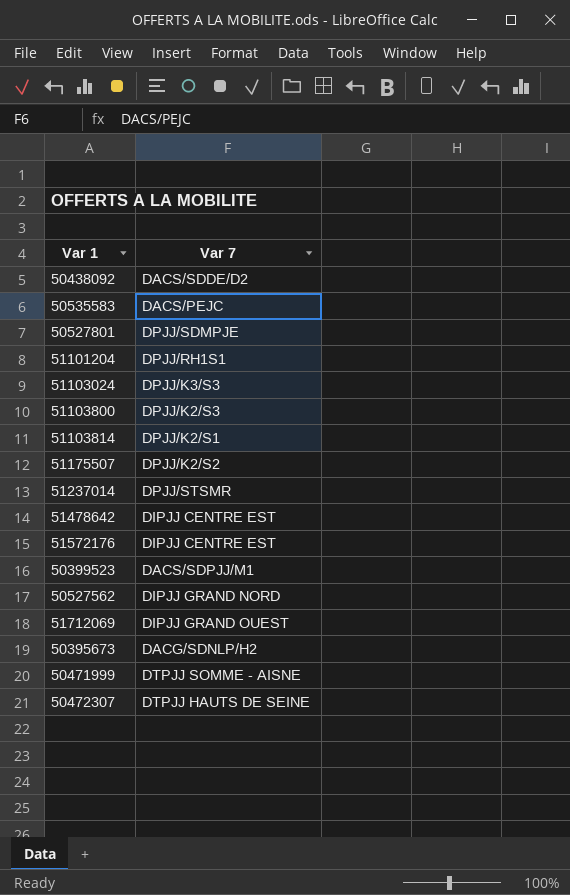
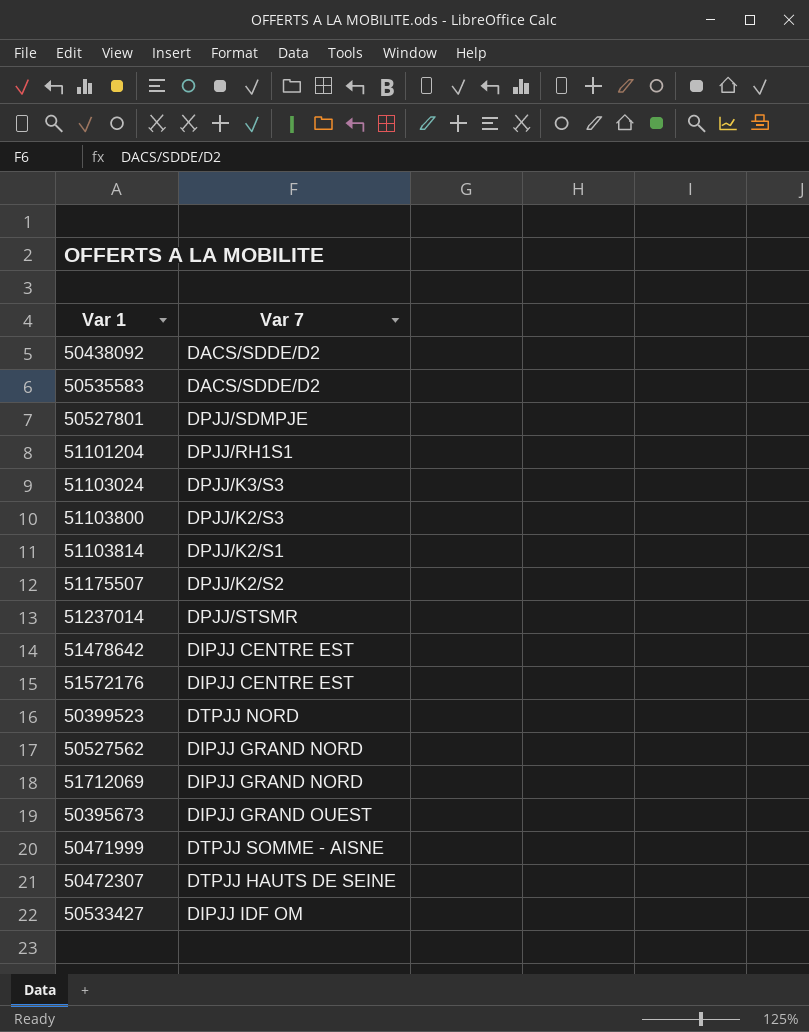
50535583 | Var 7: DACS/PEJC -> DACS/SDDE/D2
50399523 | Var 7: DACS/SDPJJ/M1 -> DTPJJ NORD
51712069 | Var 7: DIPJJ GRAND OUEST -> DIPJJ GRAND NORD
50395673 | Var 7: DACG/SDNLP/H2 -> DIPJJ GRAND OUEST
row 50533427: none -> DIPJJ IDF OM

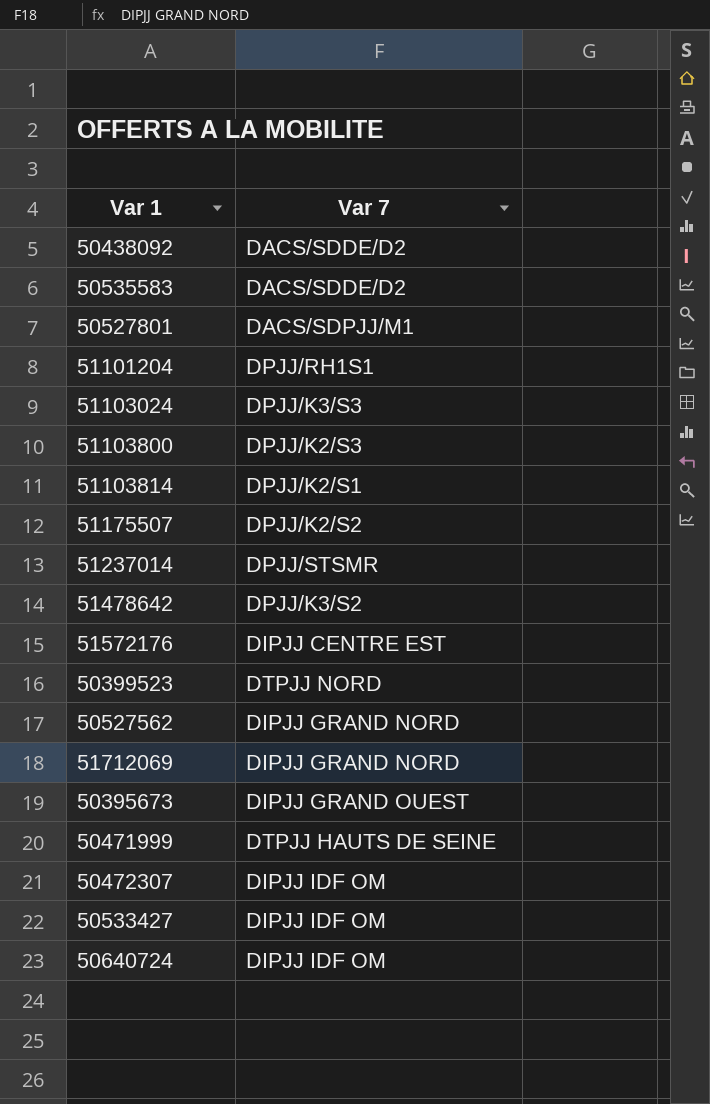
50527801 | Var 7: DPJJ/SDMPJE -> DACS/SDPJJ/M1
51478642 | Var 7: DIPJJ CENTRE EST -> DPJJ/K3/S2
50471999 | Var 7: DTPJJ SOMME - AISNE -> DTPJJ HAUTS DE SEINE
50472307 | Var 7: DTPJJ HAUTS DE SEINE -> DIPJJ IDF OM
row 50640724: none -> DIPJJ IDF OM

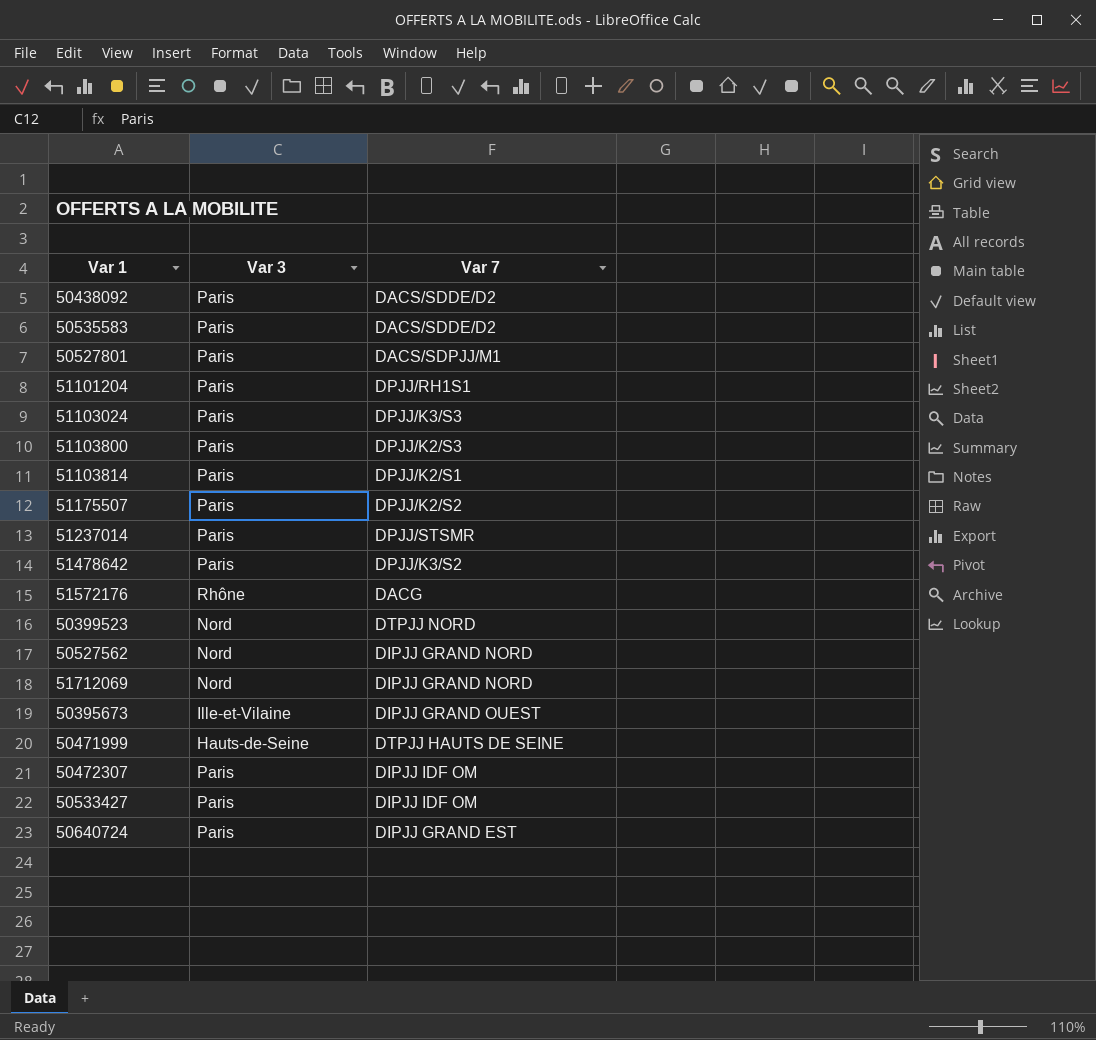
column Var 3 | position: none -> 2
51572176 | Var 7: DIPJJ CENTRE EST -> DACG
50640724 | Var 7: DIPJJ IDF OM -> DIPJJ GRAND EST

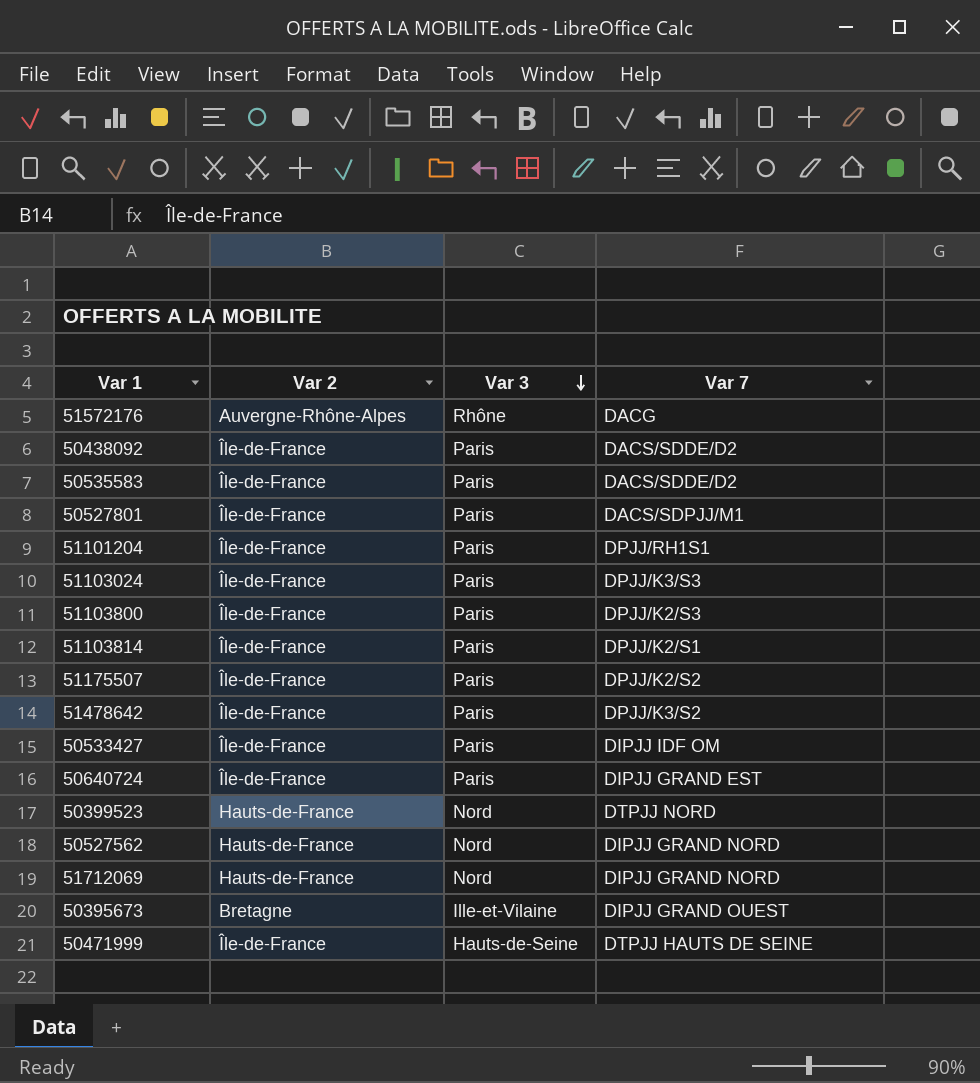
row order: none -> Var 3 descending
column Var 2 | position: none -> 2
row 51237014: Paris | DPJJ/STSMR -> none
row 50472307: Paris | DIPJJ IDF OM -> none

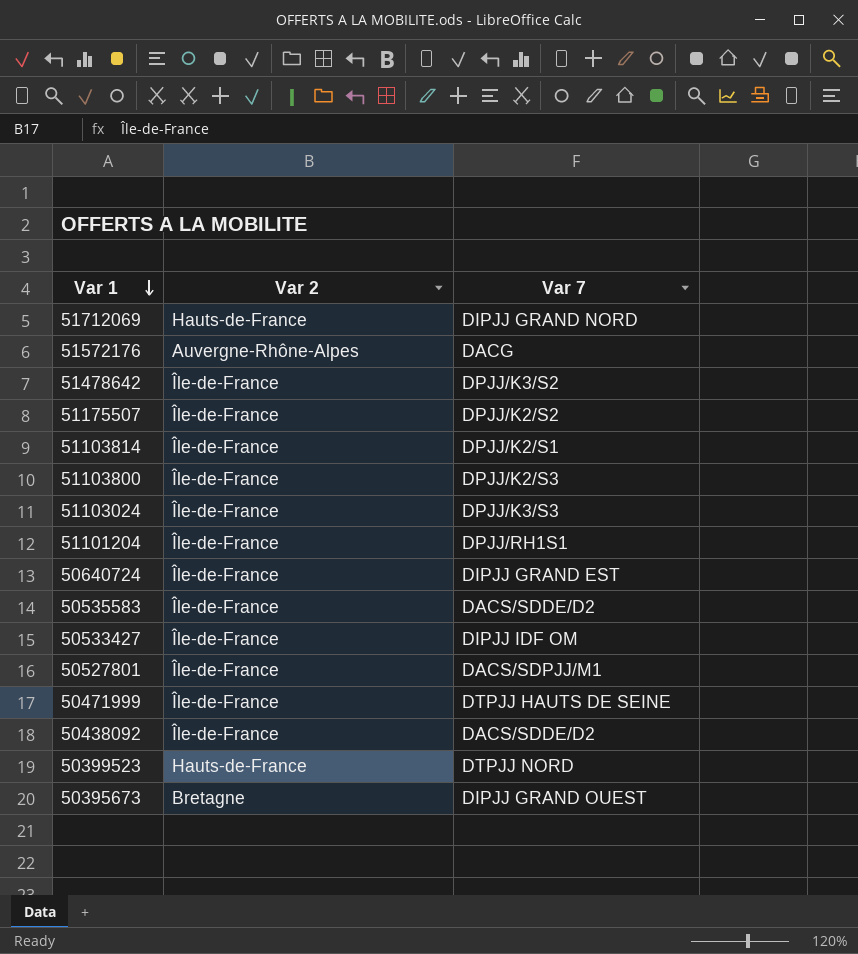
row order: Var 3 descending -> Var 1 descending
column Var 3 | position: 3 -> none
row 50527562: Hauts-de-France | Nord | DIPJJ GRAND NORD -> none

